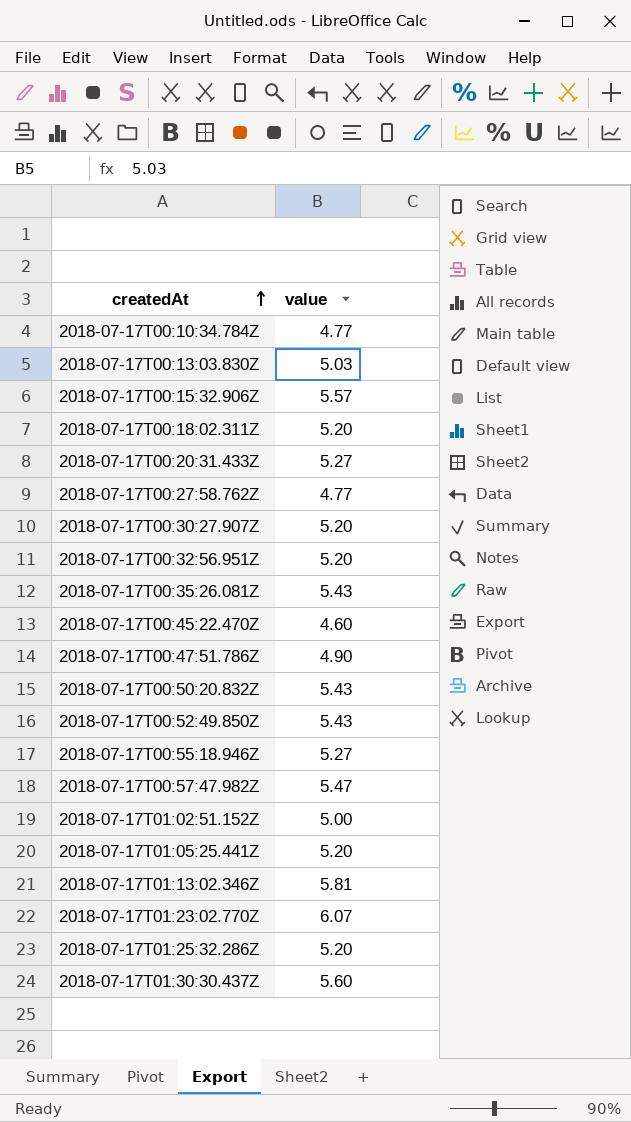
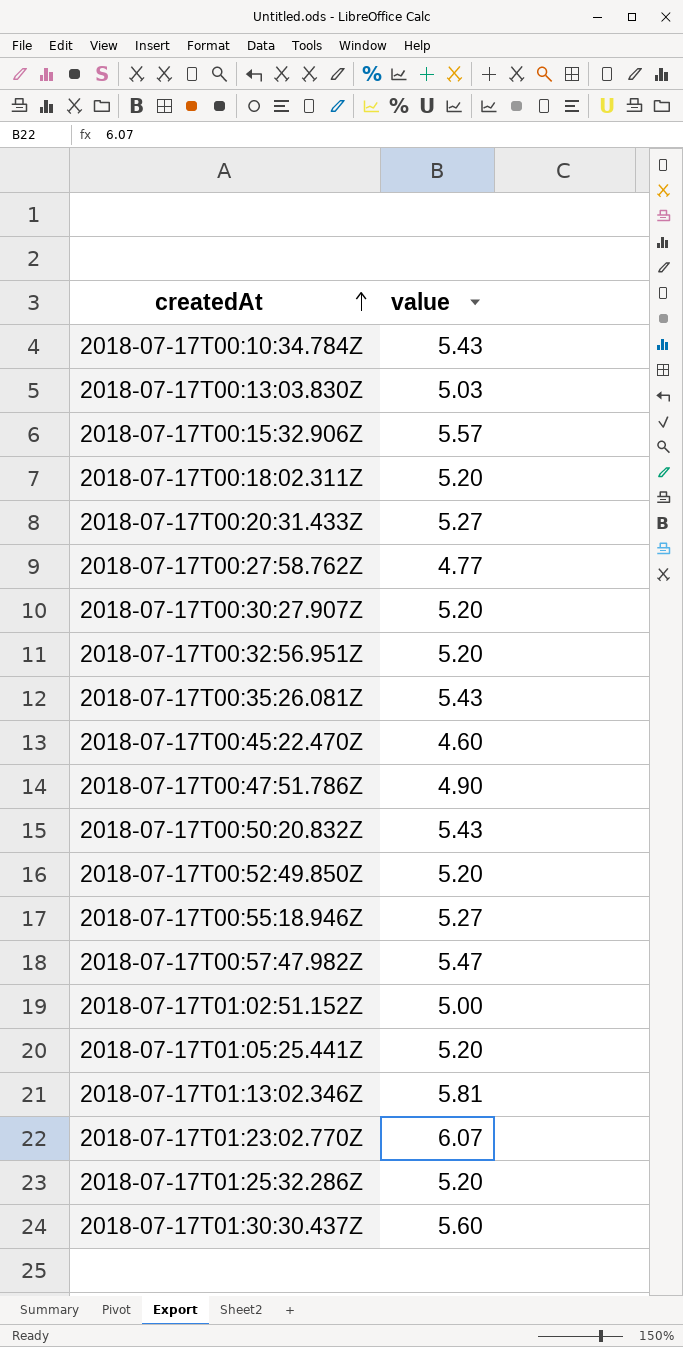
2018-07-17T00:10:34.784Z | value: 4.77 -> 5.43
2018-07-17T00:52:49.850Z | value: 5.43 -> 5.20

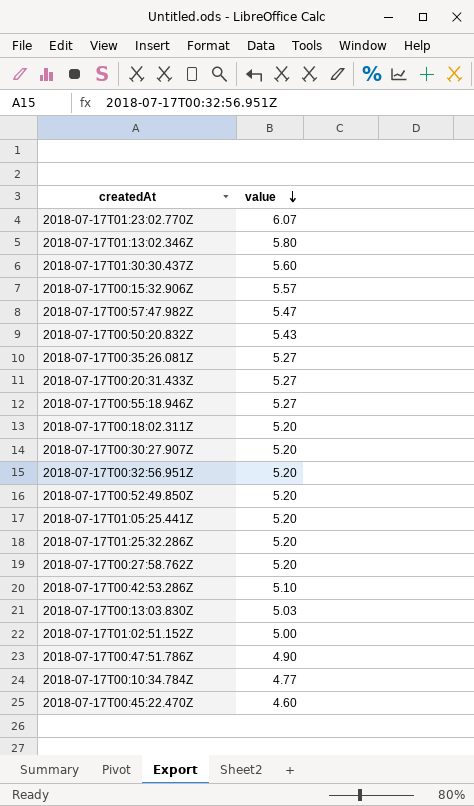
row order: createdAt ascending -> value descending
2018-07-17T01:13:02.346Z | value: 5.81 -> 5.80
2018-07-17T00:35:26.081Z | value: 5.43 -> 5.27
2018-07-17T00:27:58.762Z | value: 4.77 -> 5.20
row 2018-07-17T00:42:53.286Z: none -> 5.10
2018-07-17T00:10:34.784Z | value: 5.43 -> 4.77

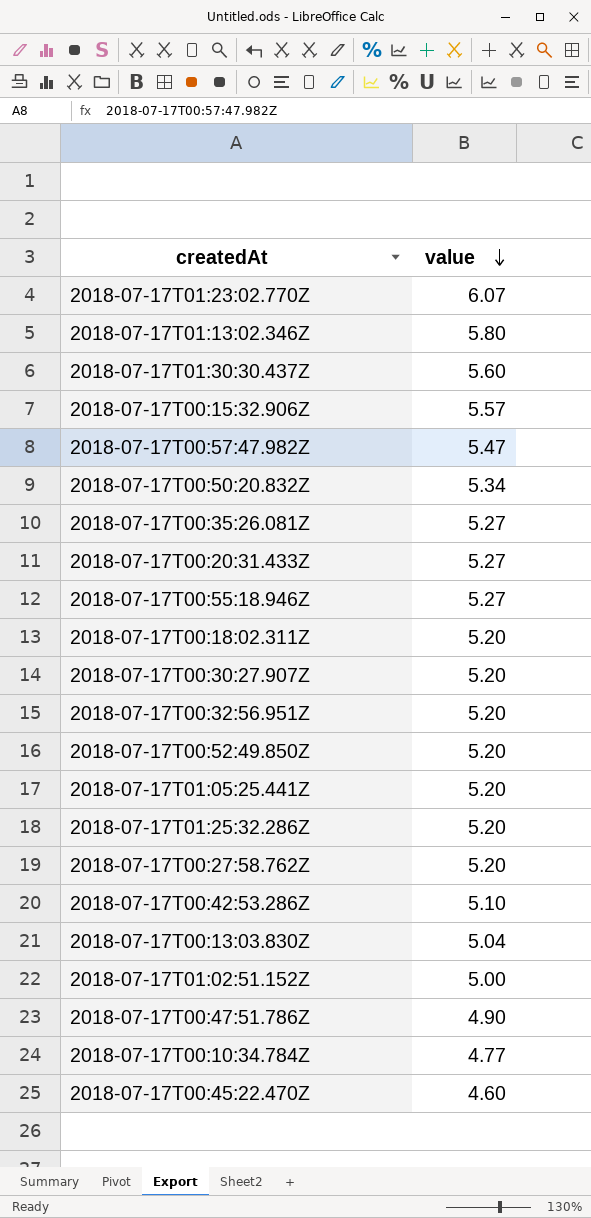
2018-07-17T00:50:20.832Z | value: 5.43 -> 5.34
2018-07-17T00:13:03.830Z | value: 5.03 -> 5.04

